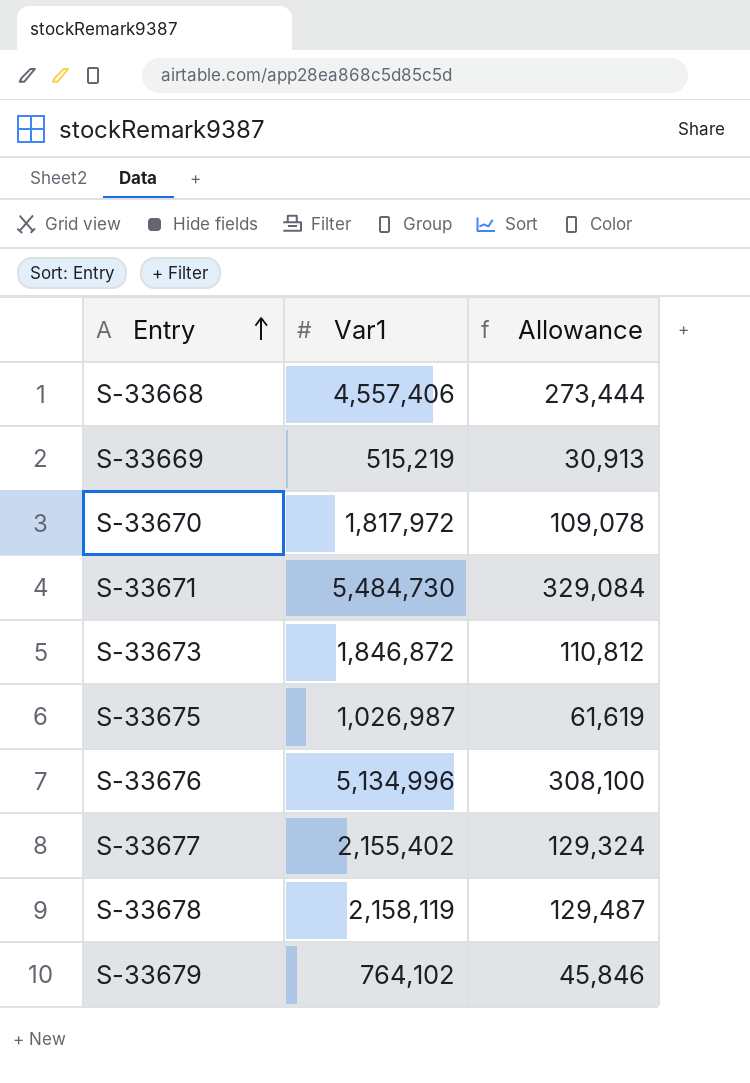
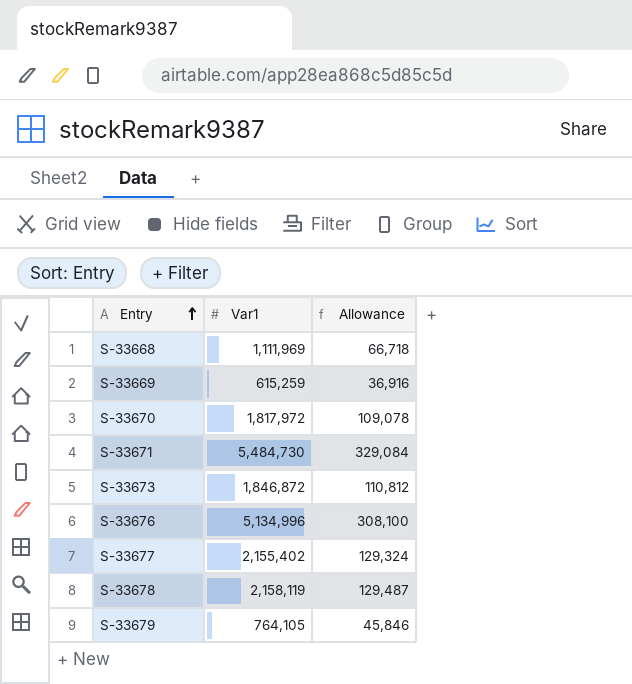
row S-33675: 1,026,987 | 61,619 -> none
S-33668 | Var1: 4,557,406 -> 1,111,969
S-33668 | Allowance: 273,444 -> 66,718
S-33669 | Var1: 515,219 -> 615,259
S-33669 | Allowance: 30,913 -> 36,916
S-33679 | Var1: 764,102 -> 764,105

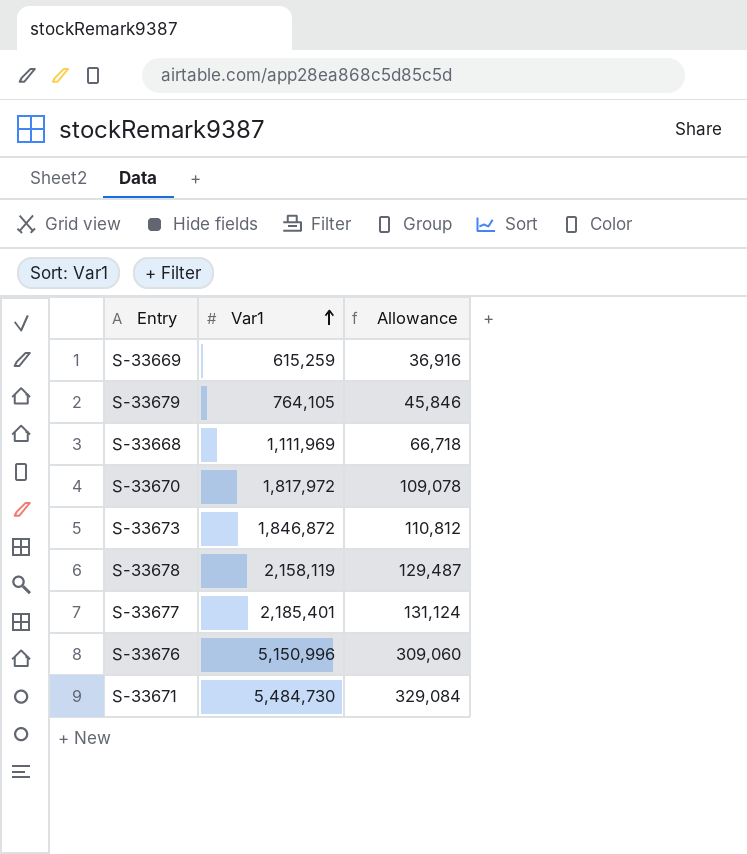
row order: Entry ascending -> Var1 ascending
S-33677 | Var1: 2,155,402 -> 2,185,401
S-33677 | Allowance: 129,324 -> 131,124
S-33676 | Var1: 5,134,996 -> 5,150,996
S-33676 | Allowance: 308,100 -> 309,060

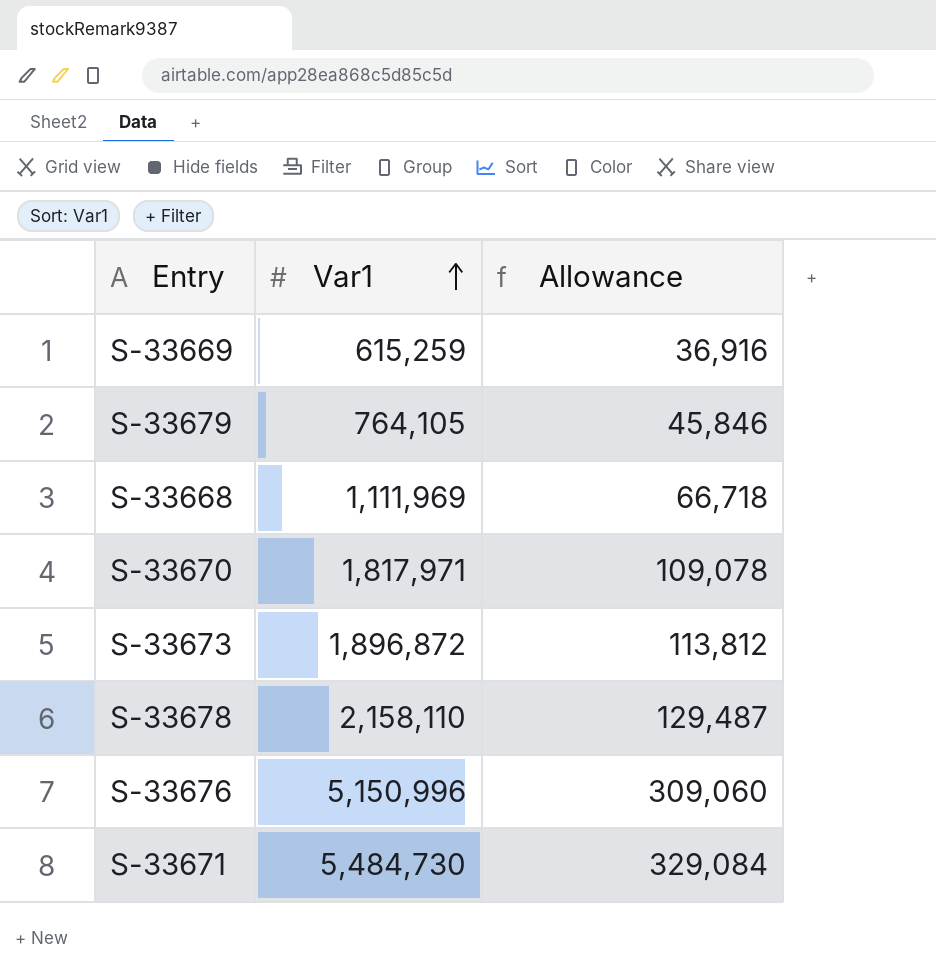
row S-33677: 2,185,401 | 131,124 -> none
S-33670 | Var1: 1,817,972 -> 1,817,971
S-33673 | Var1: 1,846,872 -> 1,896,872
S-33673 | Allowance: 110,812 -> 113,812
S-33678 | Var1: 2,158,119 -> 2,158,110

